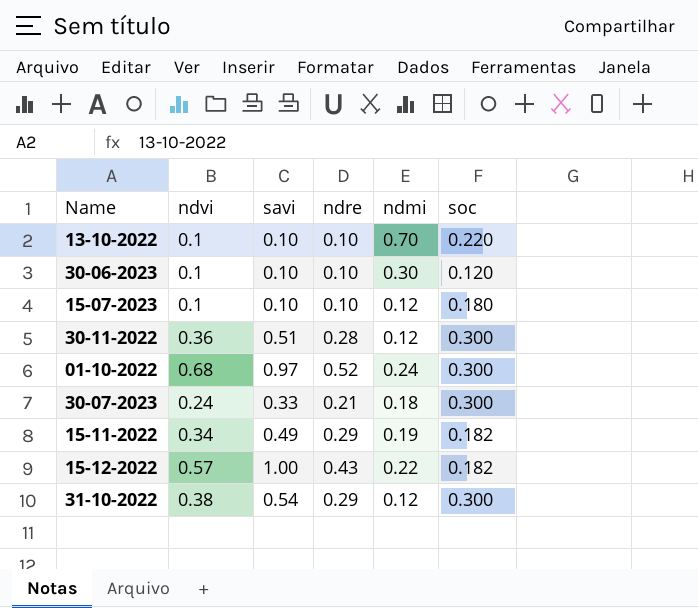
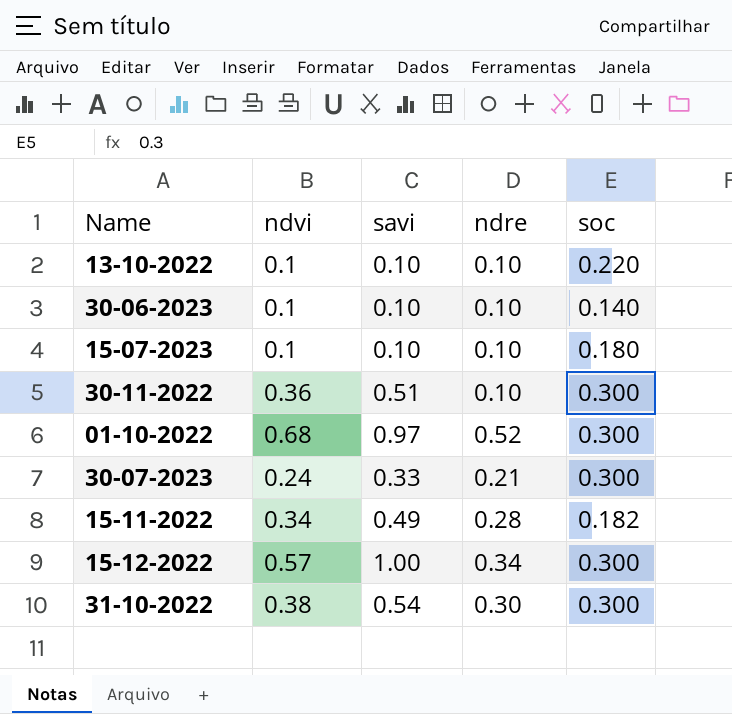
column ndmi | position: 5 -> none
30-06-2023 | soc: 0.120 -> 0.140
30-11-2022 | ndre: 0.28 -> 0.10
15-11-2022 | ndre: 0.29 -> 0.28
15-12-2022 | ndre: 0.43 -> 0.34
15-12-2022 | soc: 0.182 -> 0.300
31-10-2022 | ndre: 0.29 -> 0.30

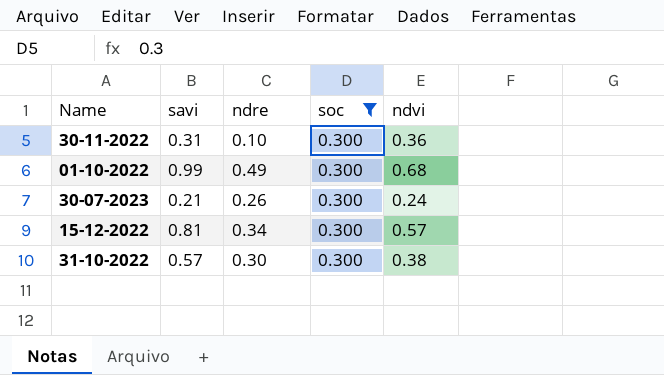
filter: none -> soc = 0.300
column ndvi | position: 2 -> 5
30-11-2022 | savi: 0.51 -> 0.31
01-10-2022 | savi: 0.97 -> 0.99
01-10-2022 | ndre: 0.52 -> 0.49
30-07-2023 | savi: 0.33 -> 0.21
30-07-2023 | ndre: 0.21 -> 0.26
15-12-2022 | savi: 1.00 -> 0.81
31-10-2022 | savi: 0.54 -> 0.57

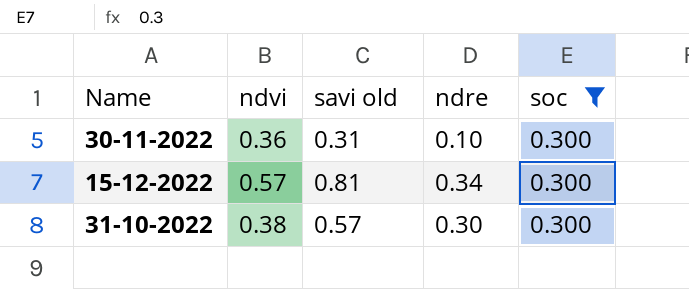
column ndvi | position: 5 -> 2
column name: savi -> savi old
row 01-10-2022: 0.99 | 0.49 | 0.300 | 0.68 -> none
row 30-07-2023: 0.21 | 0.26 | 0.300 | 0.24 -> none

